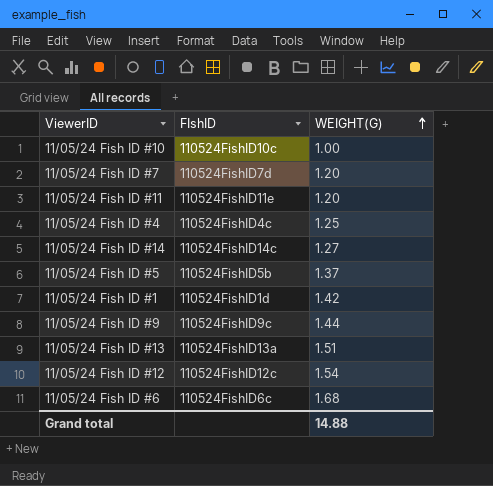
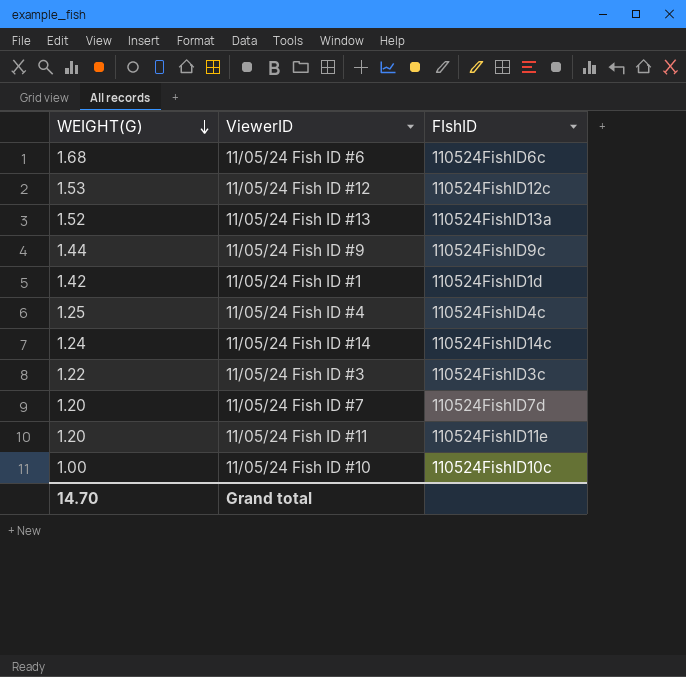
row order: WEIGHT(G) ascending -> WEIGHT(G) descending
column WEIGHT(G) | position: 3 -> 1
row 11/05/24 Fish ID #5: 110524FishID5b | 1.37 -> none
11/05/24 Fish ID #12 | WEIGHT(G): 1.54 -> 1.53
11/05/24 Fish ID #13 | WEIGHT(G): 1.51 -> 1.52
11/05/24 Fish ID #14 | WEIGHT(G): 1.27 -> 1.24
row 11/05/24 Fish ID #3: none -> 1.22 | 110524FishID3c
Grand total | WEIGHT(G): 14.88 -> 14.70

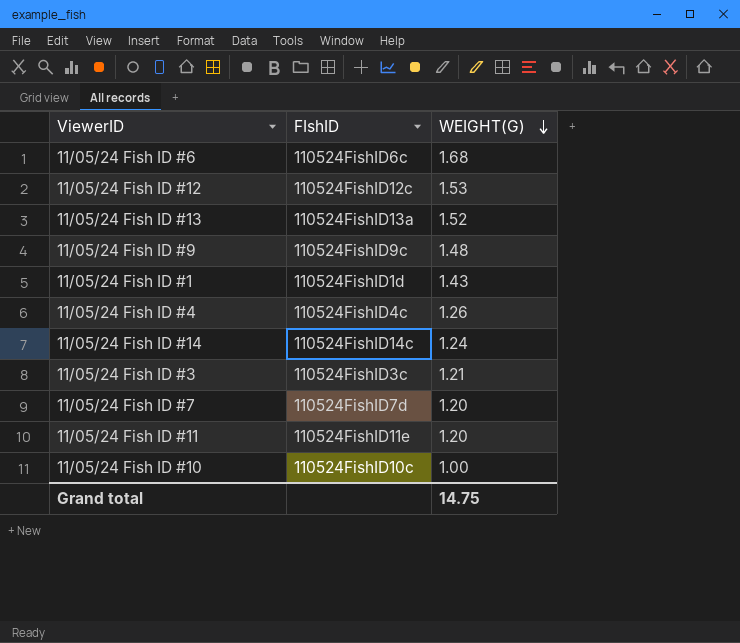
column WEIGHT(G) | position: 1 -> 3
11/05/24 Fish ID #9 | WEIGHT(G): 1.44 -> 1.48
11/05/24 Fish ID #1 | WEIGHT(G): 1.42 -> 1.43
11/05/24 Fish ID #4 | WEIGHT(G): 1.25 -> 1.26
11/05/24 Fish ID #3 | WEIGHT(G): 1.22 -> 1.21
Grand total | WEIGHT(G): 14.70 -> 14.75

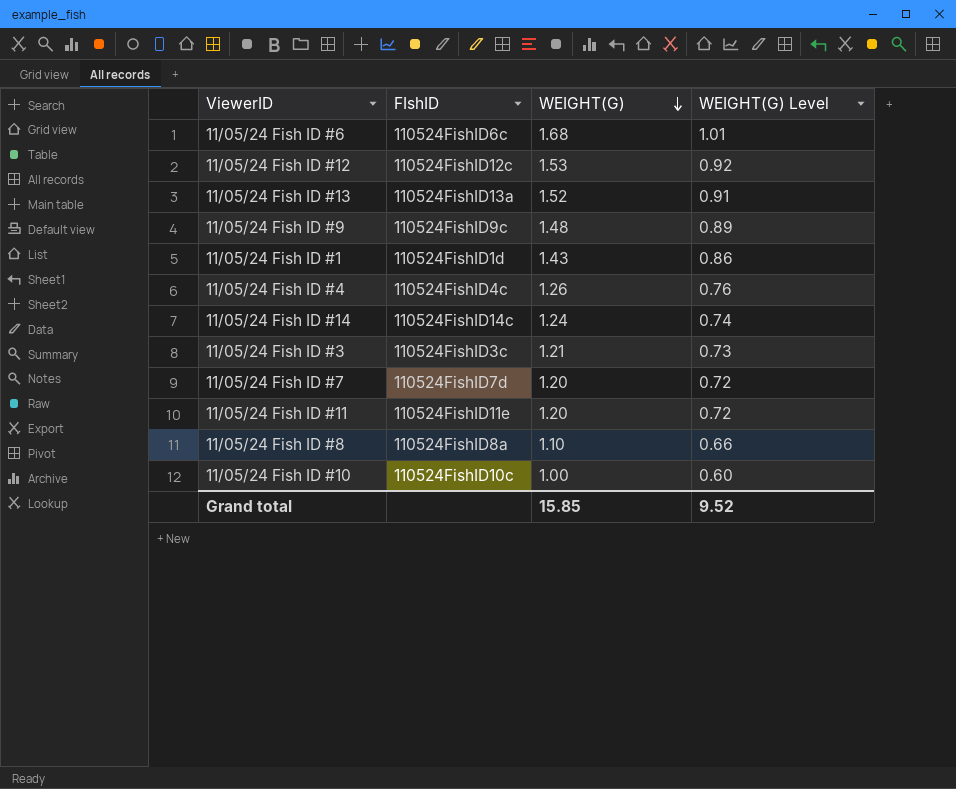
column WEIGHT(G) Level | formula: none -> [WEIGHT(G)] * 0.6
row 11/05/24 Fish ID #8: none -> 110524FishID8a | 1.10 | 0.66
Grand total | WEIGHT(G): 14.75 -> 15.85

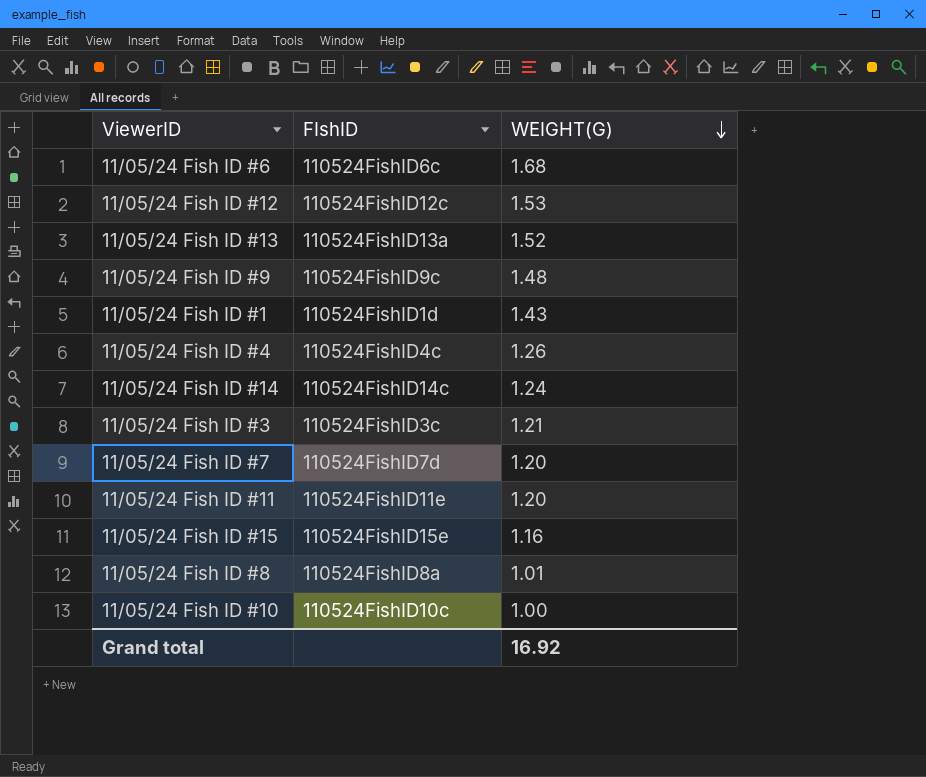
column WEIGHT(G) Level | formula: [WEIGHT(G)] * 0.6 -> none
row 11/05/24 Fish ID #15: none -> 110524FishID15e | 1.16
11/05/24 Fish ID #8 | WEIGHT(G): 1.10 -> 1.01
Grand total | WEIGHT(G): 15.85 -> 16.92

